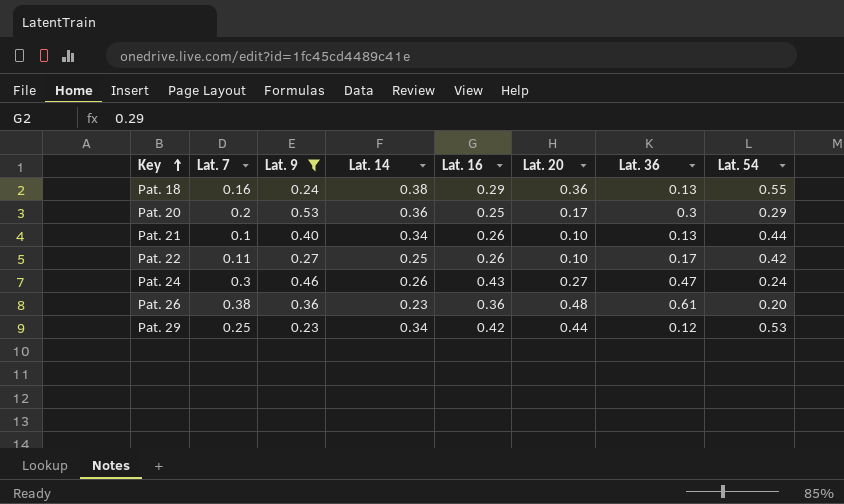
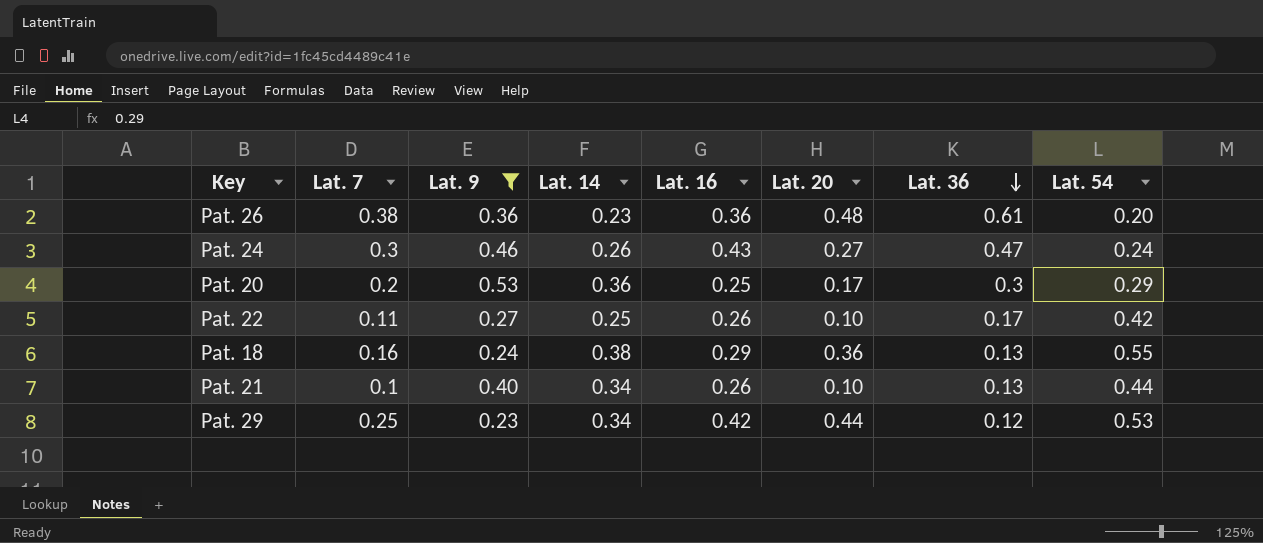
row order: Key ascending -> Lat. 36 descending

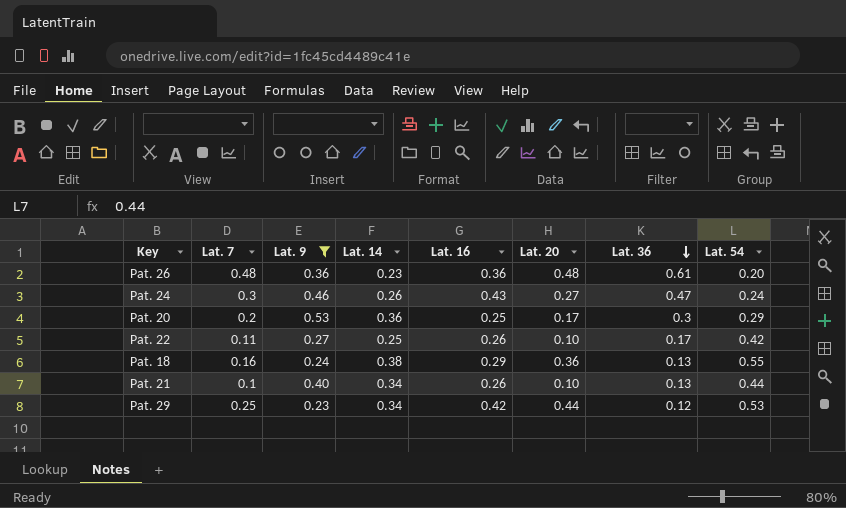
Pat. 26 | Lat. 7: 0.38 -> 0.48

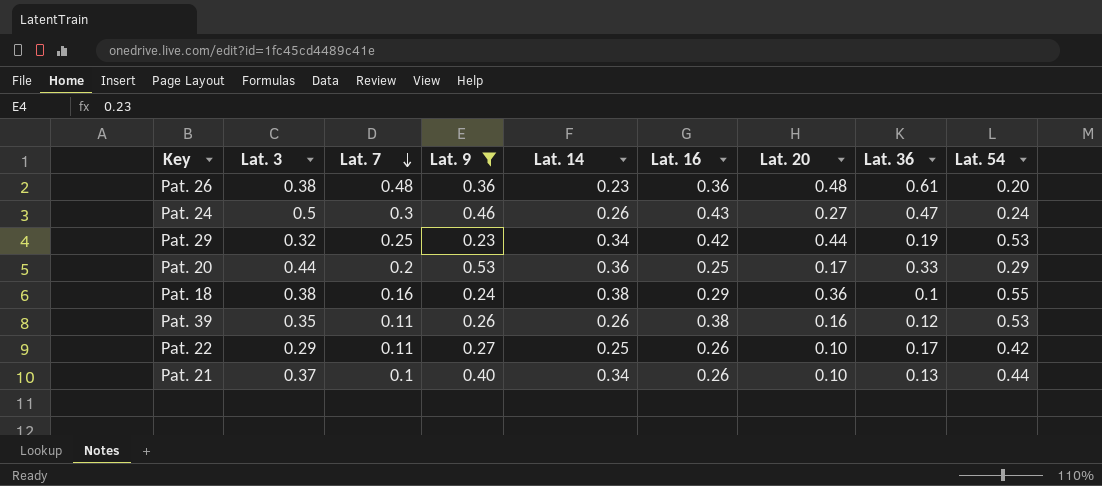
row order: Lat. 36 descending -> Lat. 7 descending
column Lat. 3 | position: none -> 2
Pat. 29 | Lat. 36: 0.12 -> 0.19
Pat. 20 | Lat. 36: 0.3 -> 0.33
Pat. 18 | Lat. 36: 0.13 -> 0.1
row Pat. 39: none -> 0.35 | 0.11 | 0.26 | 0.26 | 0.38 | 0.16 | 0.12 | 0.53

